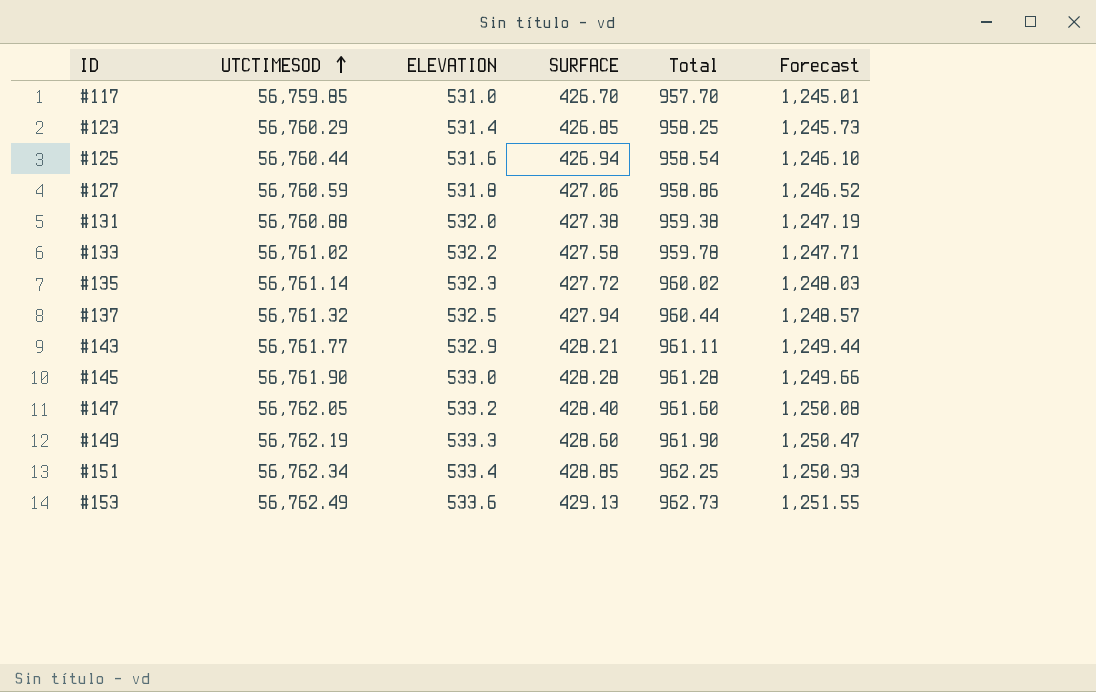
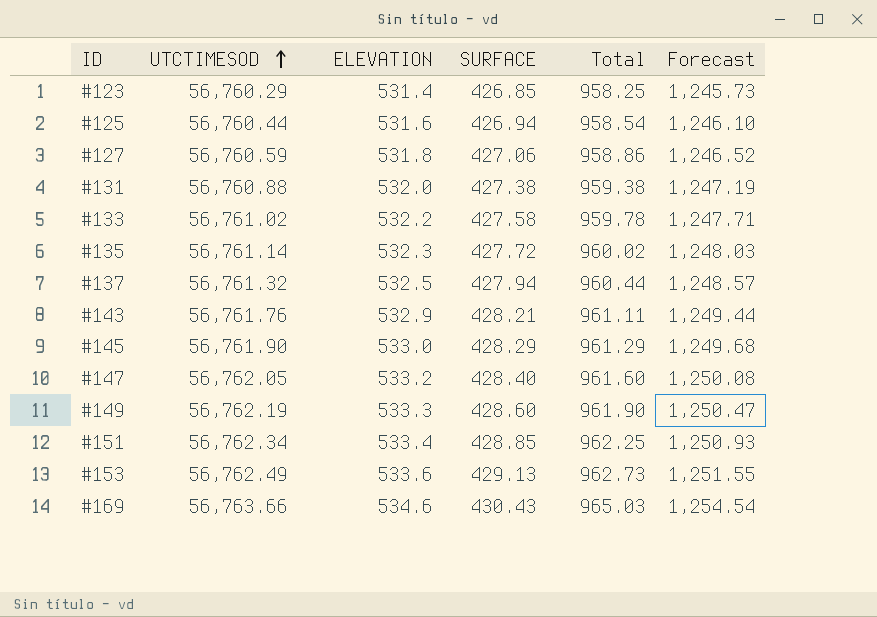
row #117: 56,759.85 | 531.0 | 426.70 | 957.70 | 1,245.01 -> none
#143 | UTCTIMESOD: 56,761.77 -> 56,761.76
#145 | SURFACE: 428.28 -> 428.29
#145 | Total: 961.28 -> 961.29
#145 | Forecast: 1,249.66 -> 1,249.68
row #169: none -> 56,763.66 | 534.6 | 430.43 | 965.03 | 1,254.54

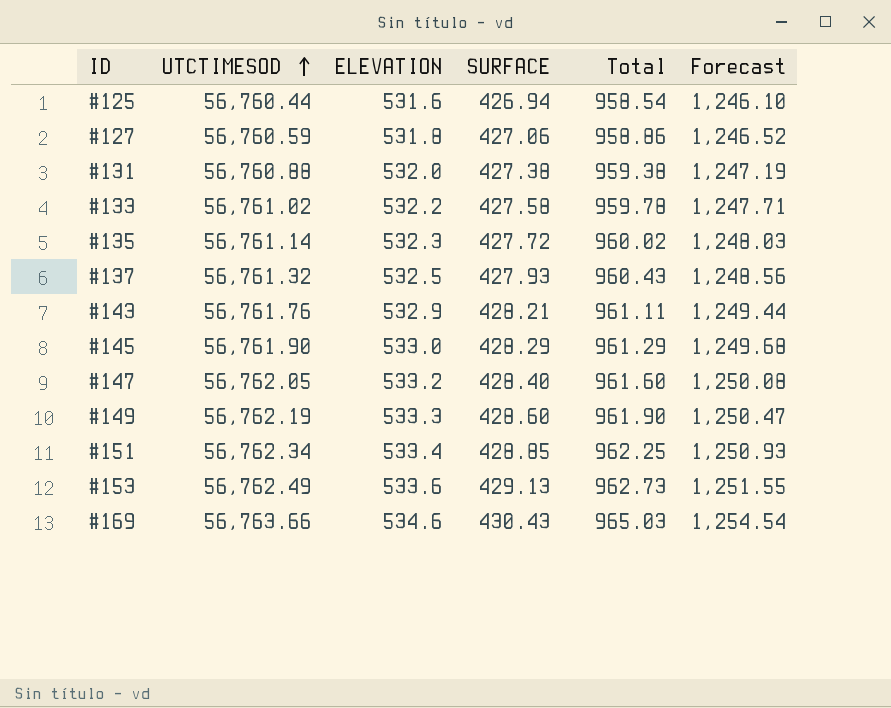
row #123: 56,760.29 | 531.4 | 426.85 | 958.25 | 1,245.73 -> none
#137 | SURFACE: 427.94 -> 427.93
#137 | Total: 960.44 -> 960.43
#137 | Forecast: 1,248.57 -> 1,248.56

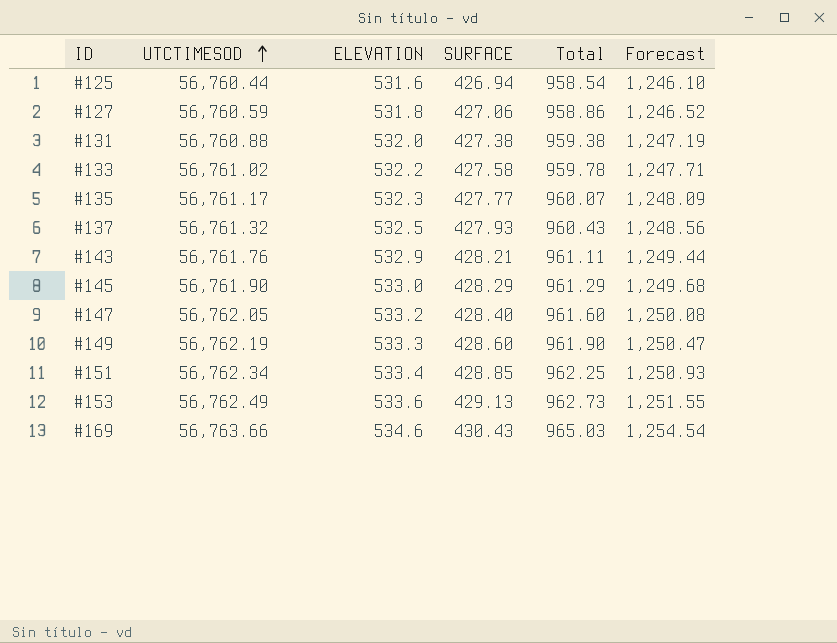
#135 | UTCTIMESOD: 56,761.14 -> 56,761.17
#135 | SURFACE: 427.72 -> 427.77
#135 | Total: 960.02 -> 960.07
#135 | Forecast: 1,248.03 -> 1,248.09

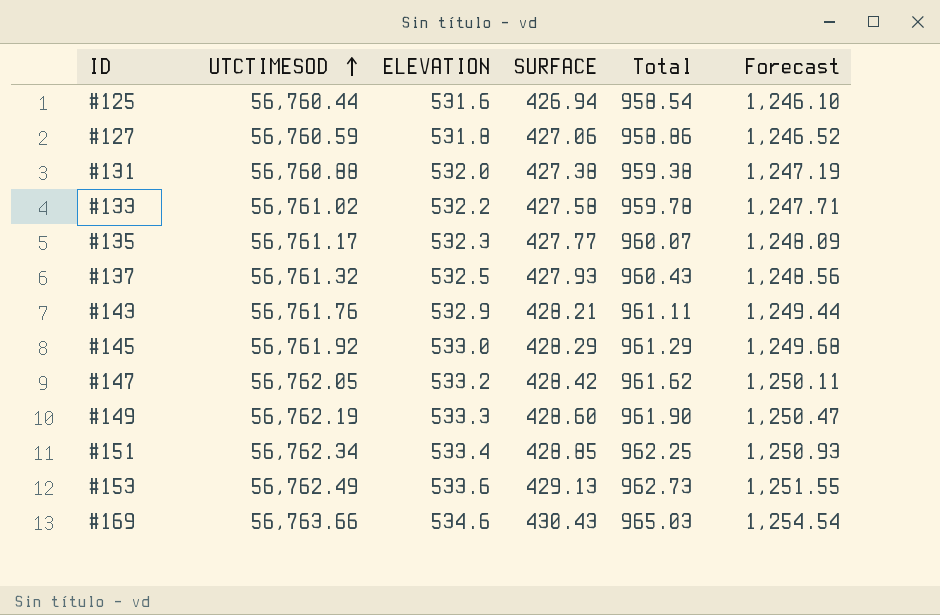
#145 | UTCTIMESOD: 56,761.90 -> 56,761.92
#147 | SURFACE: 428.40 -> 428.42
#147 | Total: 961.60 -> 961.62
#147 | Forecast: 1,250.08 -> 1,250.11

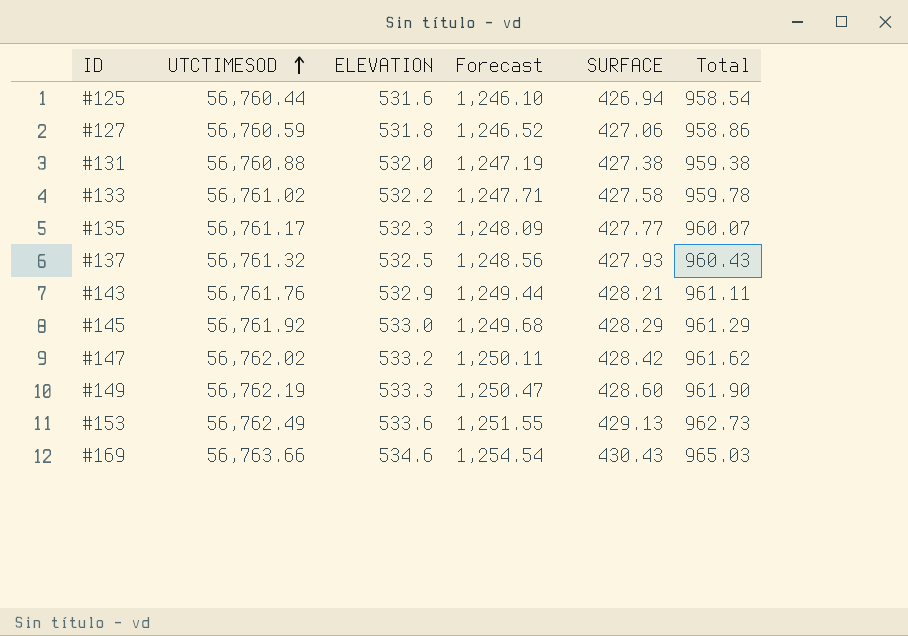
column Forecast | position: 6 -> 4
row #151: 56,762.34 | 533.4 | 428.85 | 962.25 | 1,250.93 -> none
#147 | UTCTIMESOD: 56,762.05 -> 56,762.02

